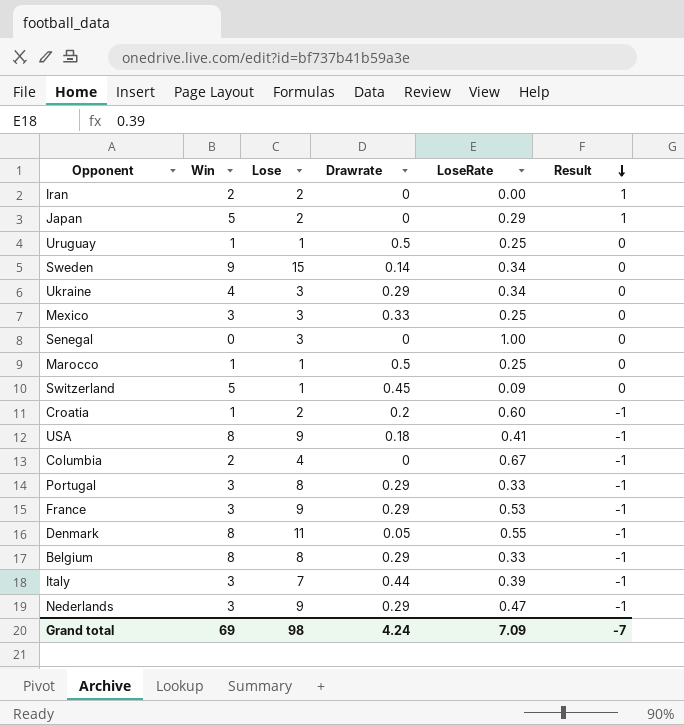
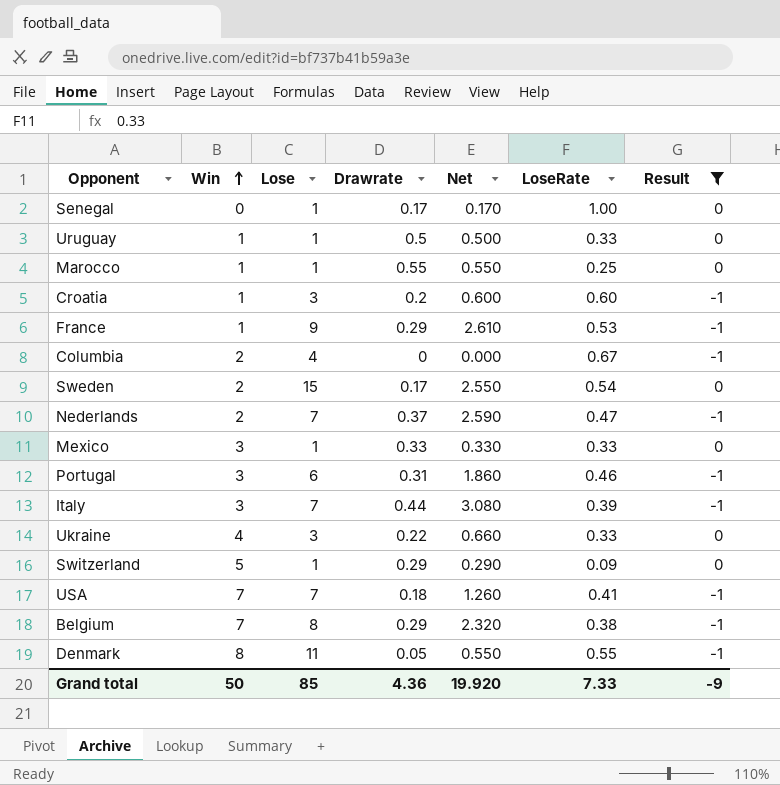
filter: none -> Result != 1
row order: Result descending -> Win ascending
column Net | formula: none -> [Lose] * [Drawrate]
Senegal | Lose: 3 -> 1
Senegal | Drawrate: 0 -> 0.17
Uruguay | LoseRate: 0.25 -> 0.33
Marocco | Drawrate: 0.5 -> 0.55
Croatia | Lose: 2 -> 3
France | Win: 3 -> 1
Sweden | Win: 9 -> 2
Sweden | Drawrate: 0.14 -> 0.17
Sweden | LoseRate: 0.34 -> 0.54
Nederlands | Win: 3 -> 2
Nederlands | Lose: 9 -> 7
Nederlands | Drawrate: 0.29 -> 0.37
Mexico | Lose: 3 -> 1
Mexico | LoseRate: 0.25 -> 0.33
Portugal | Lose: 8 -> 6
Portugal | Drawrate: 0.29 -> 0.31
Portugal | LoseRate: 0.33 -> 0.46
Ukraine | Drawrate: 0.29 -> 0.22
Ukraine | LoseRate: 0.34 -> 0.33
Switzerland | Drawrate: 0.45 -> 0.29
USA | Win: 8 -> 7
USA | Lose: 9 -> 7
Belgium | Win: 8 -> 7
Belgium | LoseRate: 0.33 -> 0.38
Grand total | Win: 69 -> 50
Grand total | Lose: 98 -> 85
Grand total | Drawrate: 4.24 -> 4.36
Grand total | LoseRate: 7.09 -> 7.33
Grand total | Result: -7 -> -9

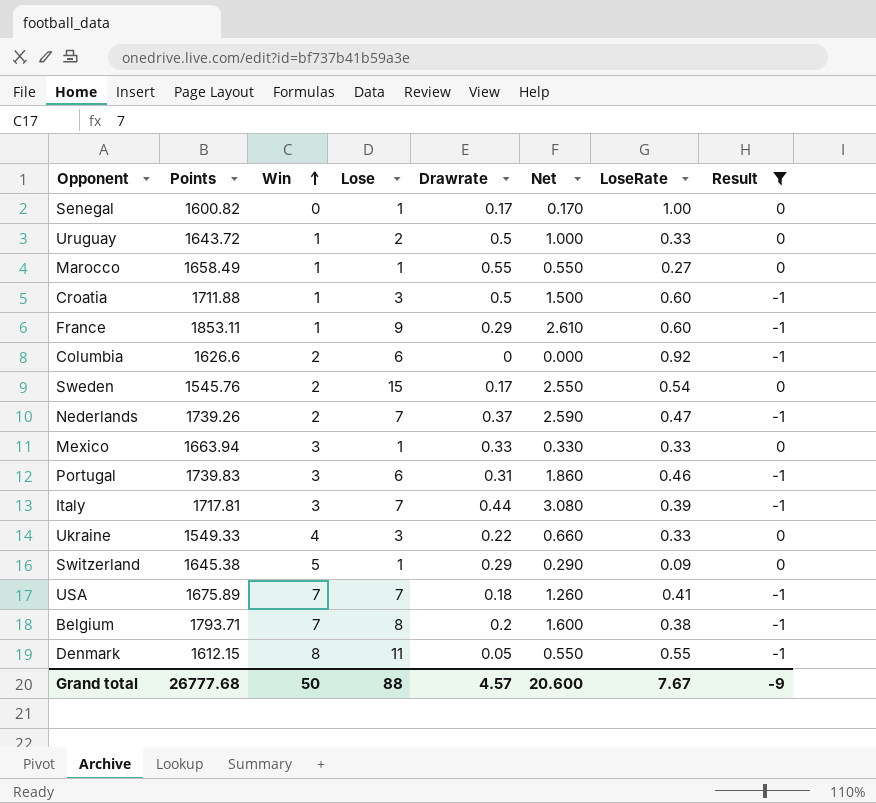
column Points | position: none -> 2
Uruguay | Lose: 1 -> 2
Uruguay | Net: 0.500 -> 1.000
Marocco | LoseRate: 0.25 -> 0.27
Croatia | Drawrate: 0.2 -> 0.5
Croatia | Net: 0.600 -> 1.500
France | LoseRate: 0.53 -> 0.60
Columbia | Lose: 4 -> 6
Columbia | LoseRate: 0.67 -> 0.92
Belgium | Drawrate: 0.29 -> 0.2
Belgium | Net: 2.320 -> 1.600
Grand total | Lose: 85 -> 88
Grand total | Drawrate: 4.36 -> 4.57
Grand total | Net: 19.920 -> 20.600
Grand total | LoseRate: 7.33 -> 7.67

